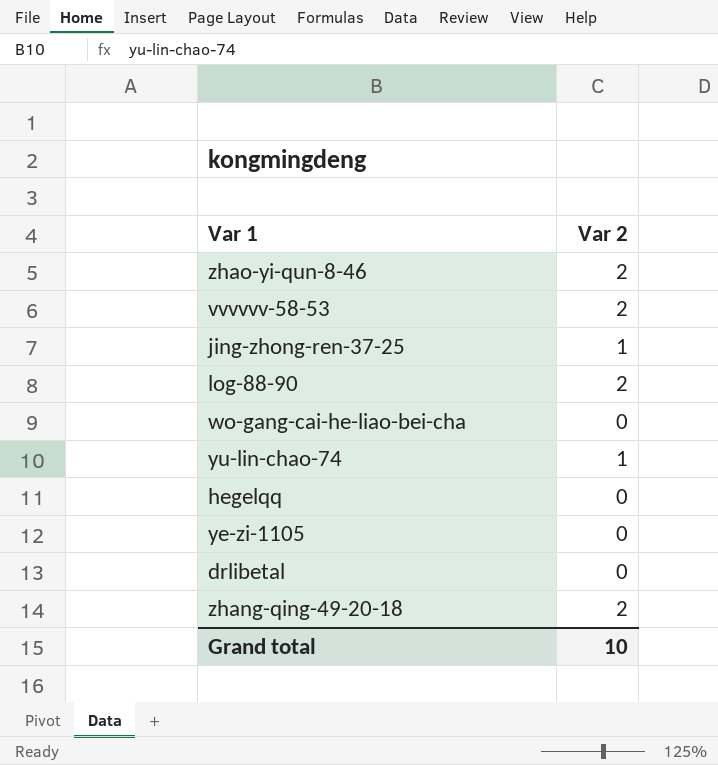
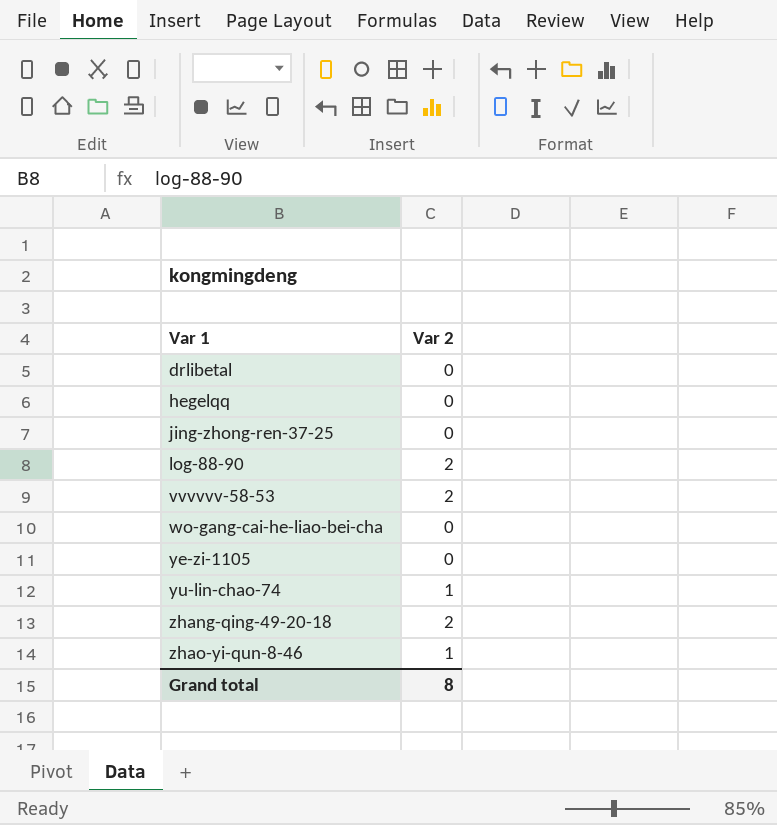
row order: none -> Var 1 ascending
jing-zhong-ren-37-25 | Var 2: 1 -> 0
zhao-yi-qun-8-46 | Var 2: 2 -> 1
Grand total | Var 2: 10 -> 8

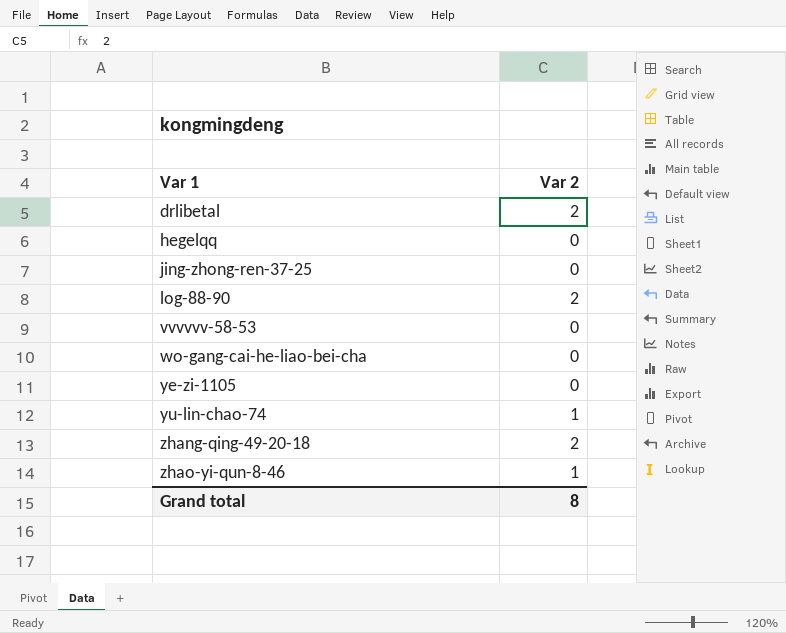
drlibetal | Var 2: 0 -> 2
vvvvvv-58-53 | Var 2: 2 -> 0

